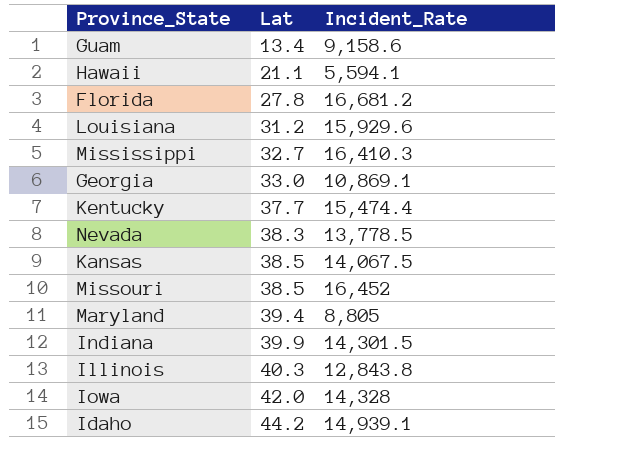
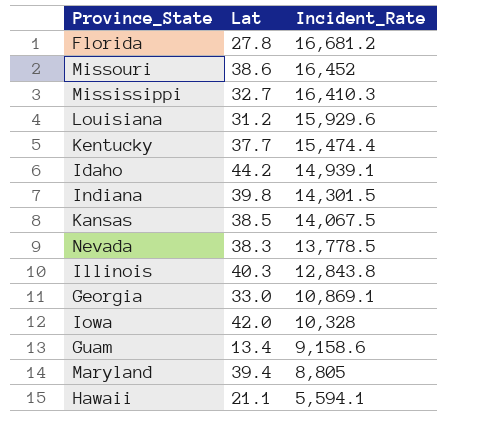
row order: Lat ascending -> Incident_Rate descending
Missouri | Lat: 38.5 -> 38.6
Indiana | Lat: 39.9 -> 39.8
Iowa | Incident_Rate: 14,328 -> 10,328

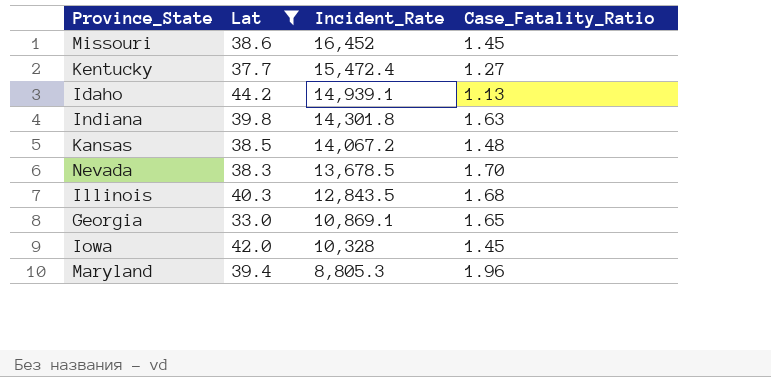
filter: none -> Lat >= 33.0
column Case_Fatality_Ratio | position: none -> 4
Kentucky | Incident_Rate: 15,474.4 -> 15,472.4
Indiana | Incident_Rate: 14,301.5 -> 14,301.8
Kansas | Incident_Rate: 14,067.5 -> 14,067.2
Nevada | Incident_Rate: 13,778.5 -> 13,678.5
Illinois | Incident_Rate: 12,843.8 -> 12,843.5
Maryland | Incident_Rate: 8,805 -> 8,805.3

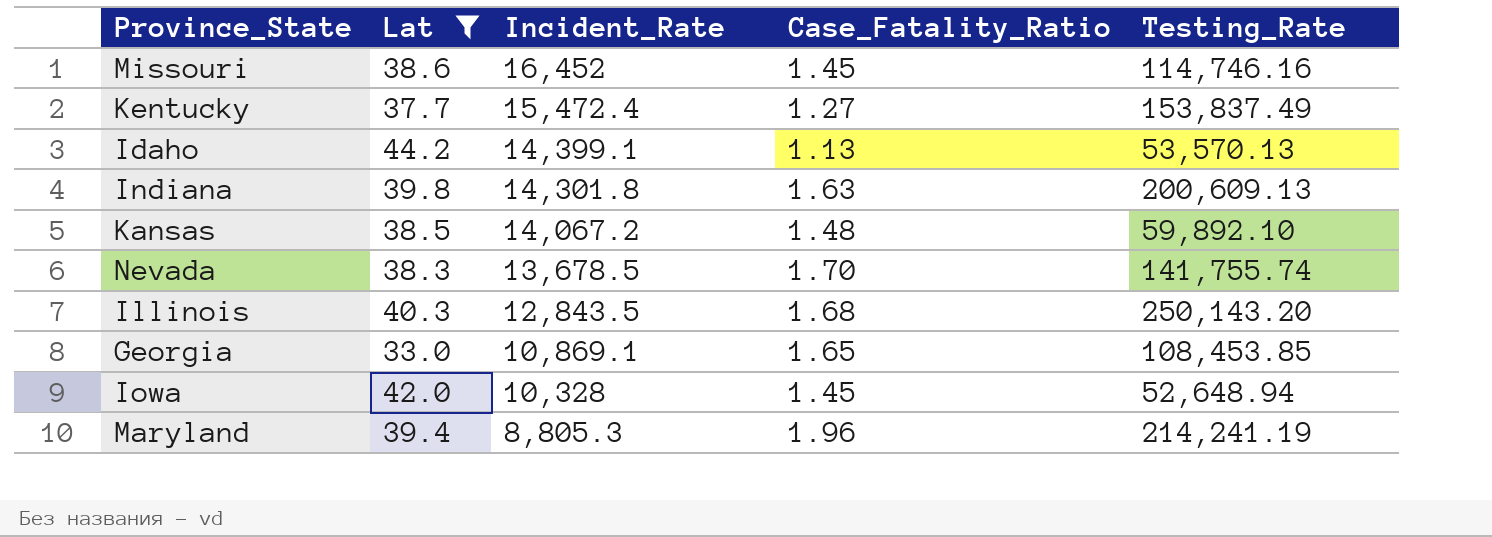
column Testing_Rate | position: none -> 5
Idaho | Incident_Rate: 14,939.1 -> 14,399.1

